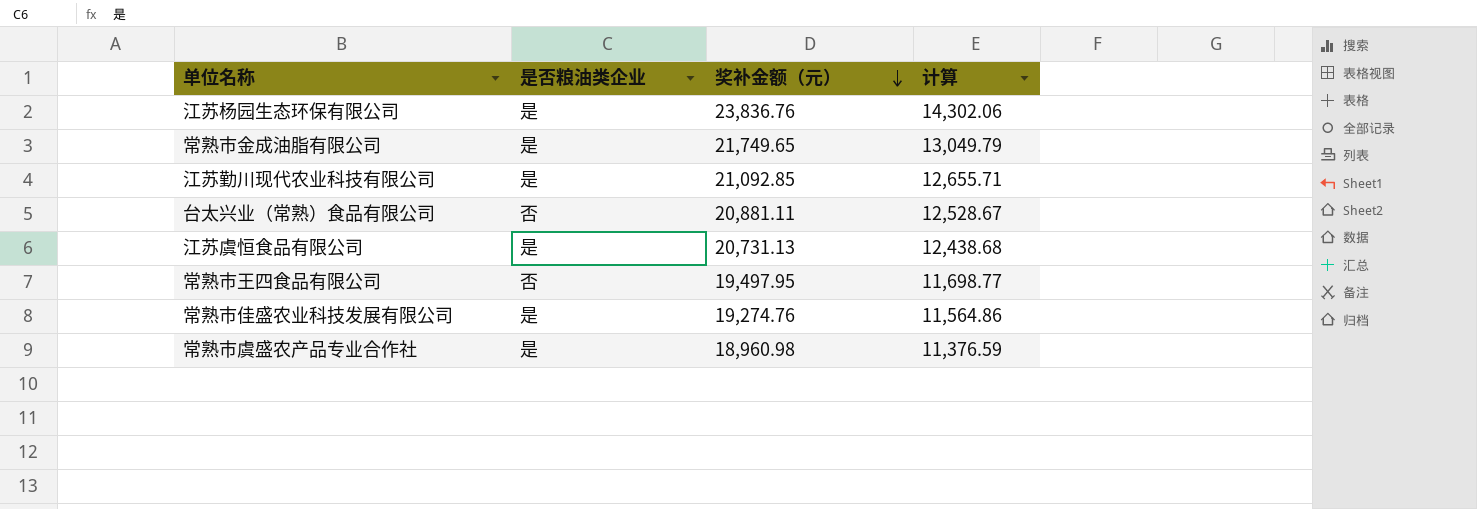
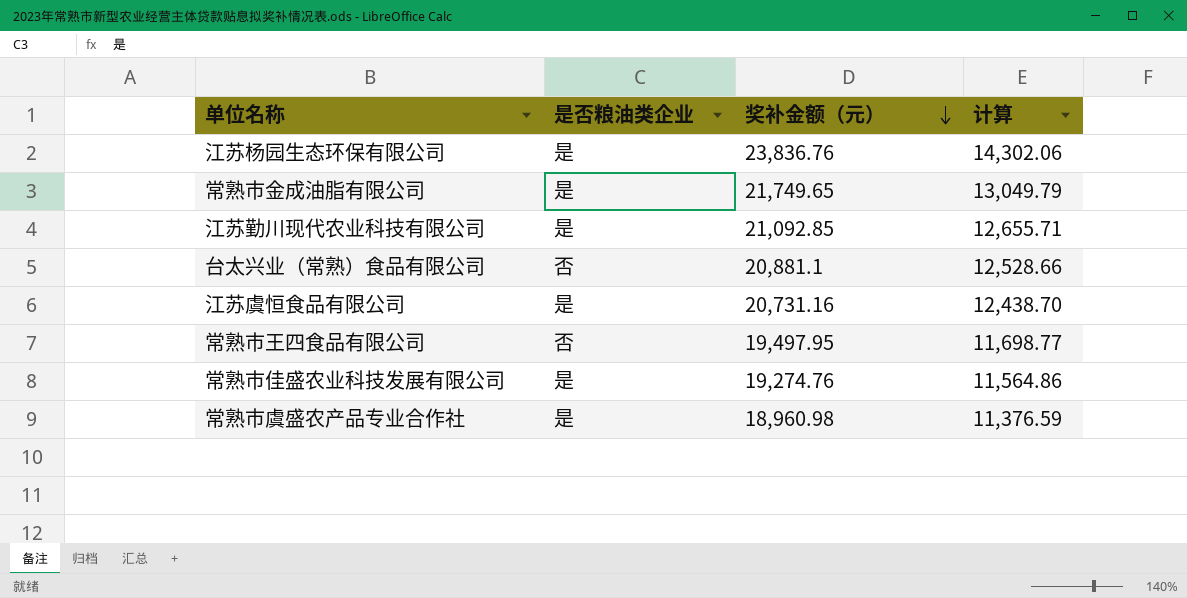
台太兴业（常熟）食品有限公司 | 奖补金额（元）: 20,881.11 -> 20,881.1
台太兴业（常熟）食品有限公司 | 计算: 12,528.67 -> 12,528.66
江苏虞恒食品有限公司 | 奖补金额（元）: 20,731.13 -> 20,731.16
江苏虞恒食品有限公司 | 计算: 12,438.68 -> 12,438.70

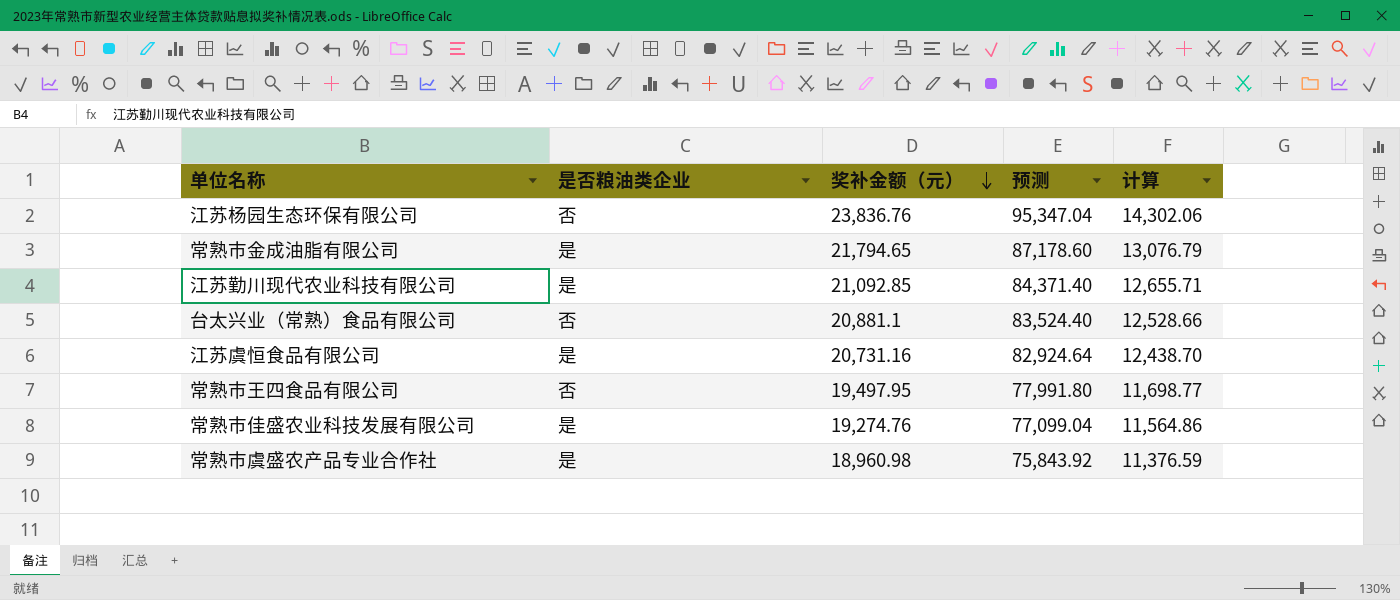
column 预测 | formula: none -> [奖补金额（元）] * 4
江苏杨园生态环保有限公司 | 是否粮油类企业: 是 -> 否
常熟市金成油脂有限公司 | 奖补金额（元）: 21,749.65 -> 21,794.65
常熟市金成油脂有限公司 | 计算: 13,049.79 -> 13,076.79

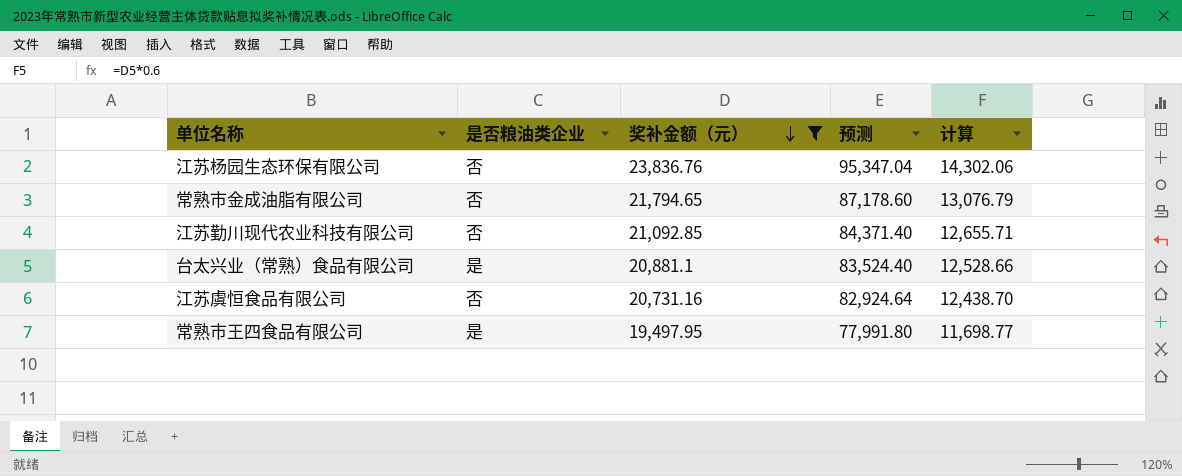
filter: none -> 奖补金额（元） >= 19,497.95
常熟市金成油脂有限公司 | 是否粮油类企业: 是 -> 否
江苏勤川现代农业科技有限公司 | 是否粮油类企业: 是 -> 否
台太兴业（常熟）食品有限公司 | 是否粮油类企业: 否 -> 是
江苏虞恒食品有限公司 | 是否粮油类企业: 是 -> 否
常熟市王四食品有限公司 | 是否粮油类企业: 否 -> 是

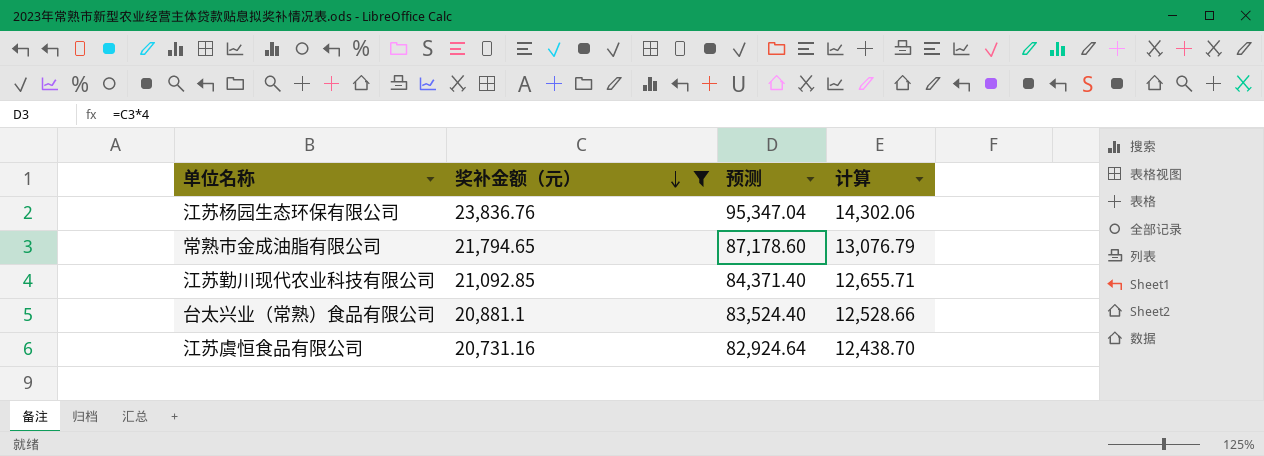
column 是否粮油类企业 | position: 2 -> none
row 常熟市王四食品有限公司: 是 | 19,497.95 | 77,991.80 | 11,698.77 -> none

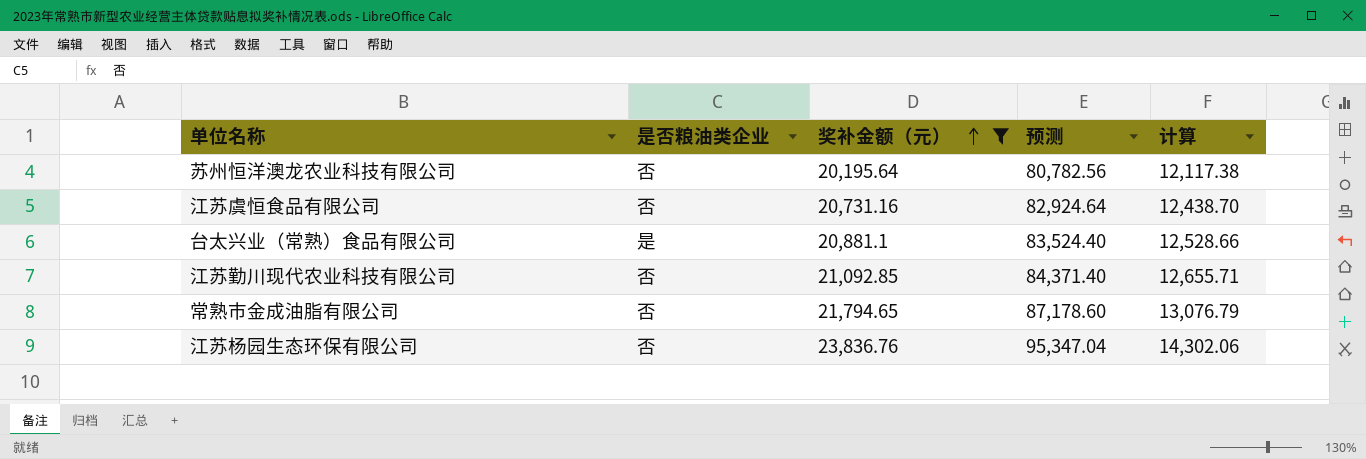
row order: 奖补金额（元） descending -> 奖补金额（元） ascending
column 是否粮油类企业 | position: none -> 2
row 苏州恒洋澳龙农业科技有限公司: none -> 否 | 20,195.64 | 80,782.56 | 12,117.38

